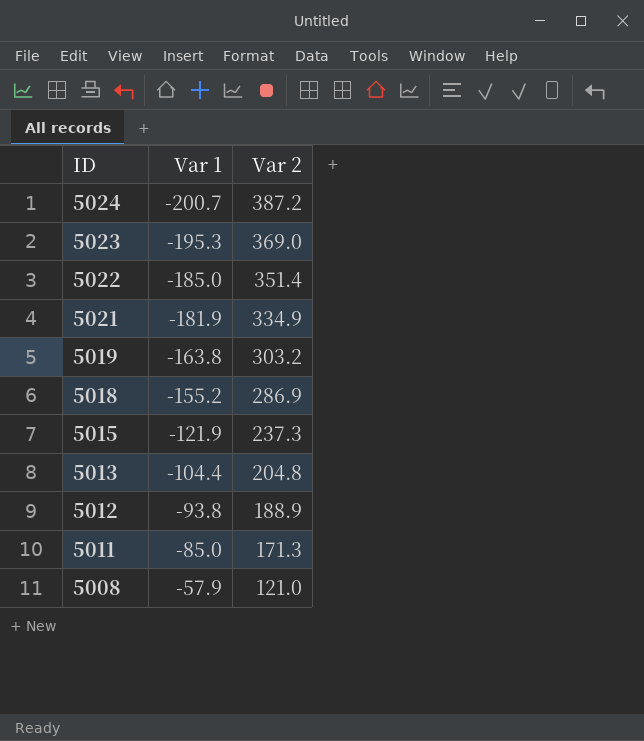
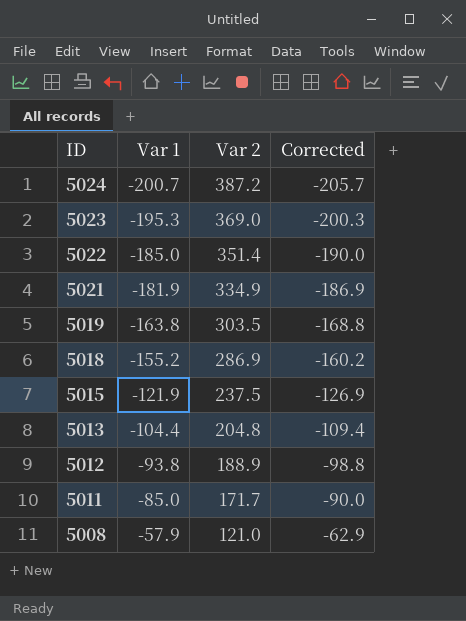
column Corrected | formula: none -> [Var 1] - 5
5019 | Var 2: 303.2 -> 303.5
5015 | Var 2: 237.3 -> 237.5
5011 | Var 2: 171.3 -> 171.7

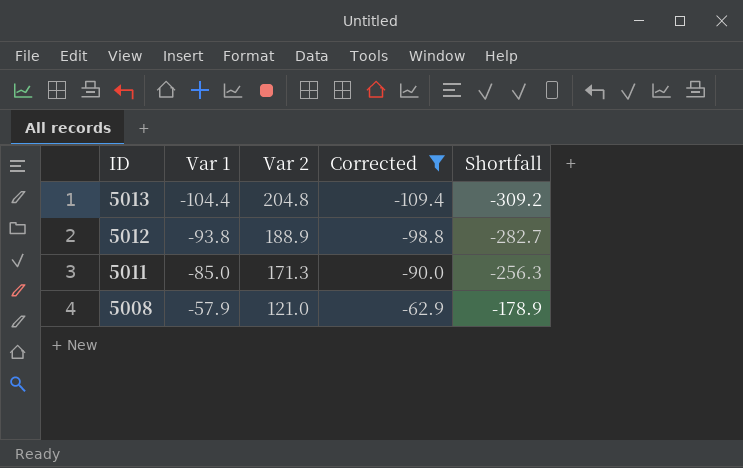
filter: none -> Corrected >= -109.4
column Shortfall | formula: none -> [Var 1] - [Var 2]
5011 | Var 2: 171.7 -> 171.3

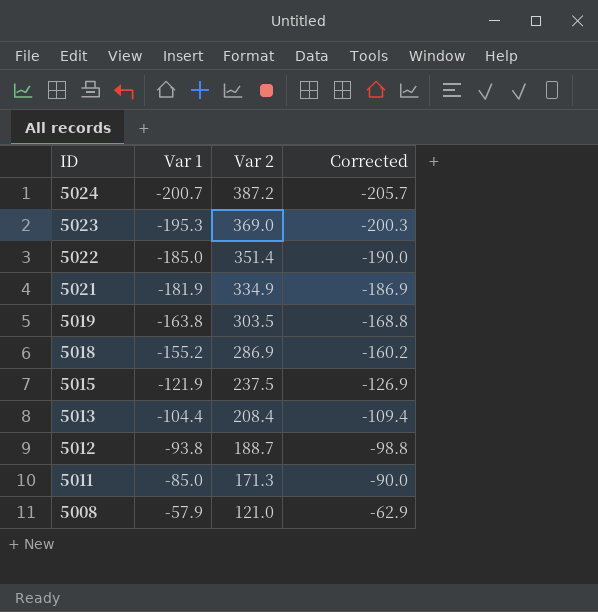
filter: Corrected >= -109.4 -> none
column Shortfall | formula: [Var 1] - [Var 2] -> none
5013 | Var 2: 204.8 -> 208.4
5012 | Var 2: 188.9 -> 188.7

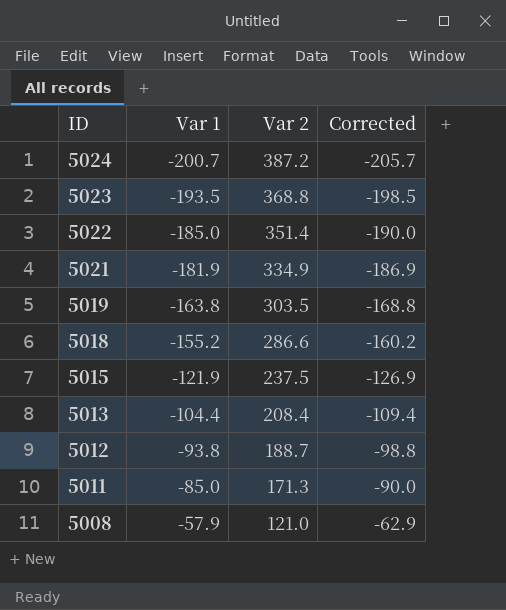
5023 | Var 1: -195.3 -> -193.5
5023 | Var 2: 369.0 -> 368.8
5023 | Corrected: -200.3 -> -198.5
5018 | Var 2: 286.9 -> 286.6

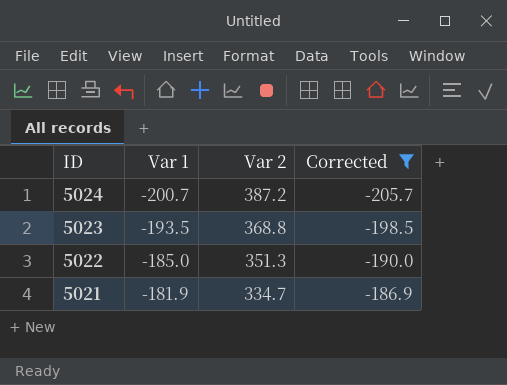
filter: none -> Corrected <= -186.9
5022 | Var 2: 351.4 -> 351.3
5021 | Var 2: 334.9 -> 334.7

